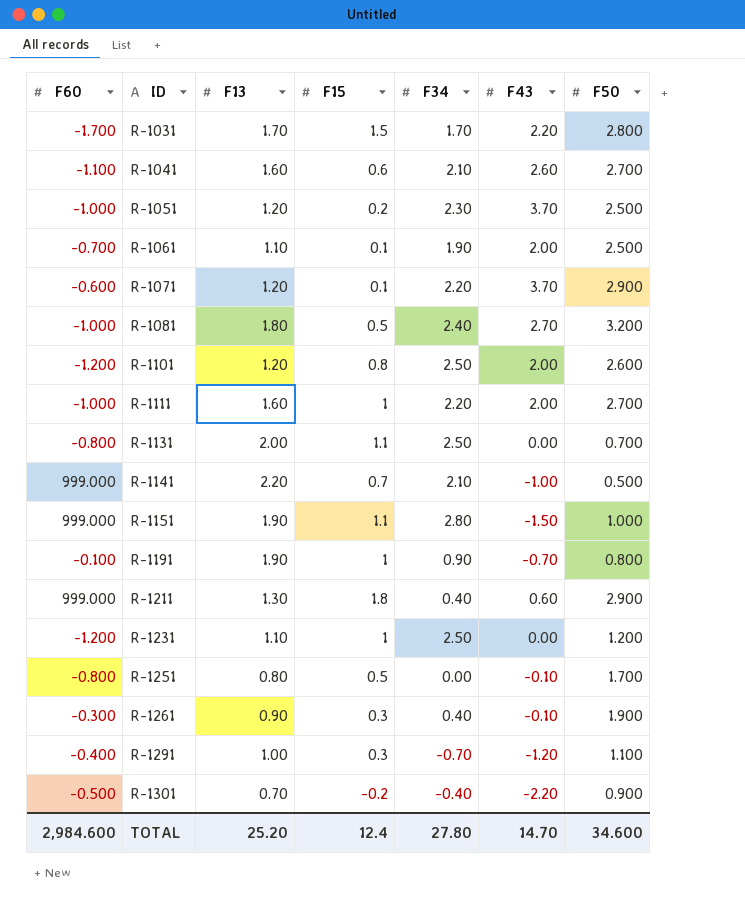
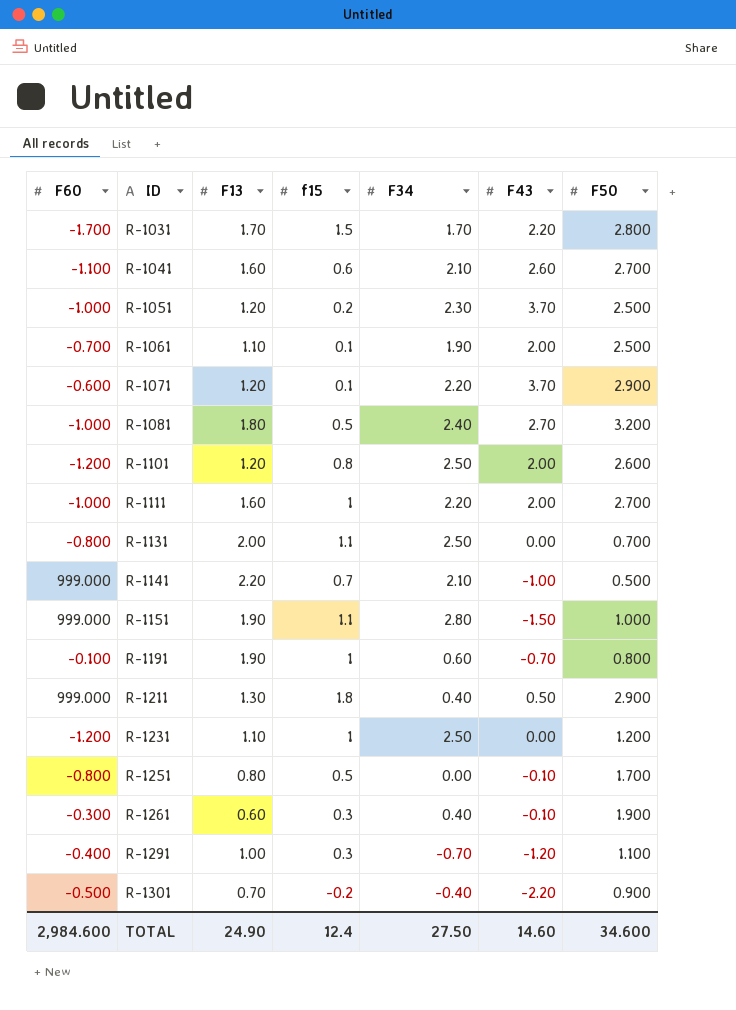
column name: F15 -> f15
R-1191 | F34: 0.90 -> 0.60
R-1211 | F43: 0.60 -> 0.50
R-1261 | F13: 0.90 -> 0.60
TOTAL | F13: 25.20 -> 24.90
TOTAL | F34: 27.80 -> 27.50
TOTAL | F43: 14.70 -> 14.60

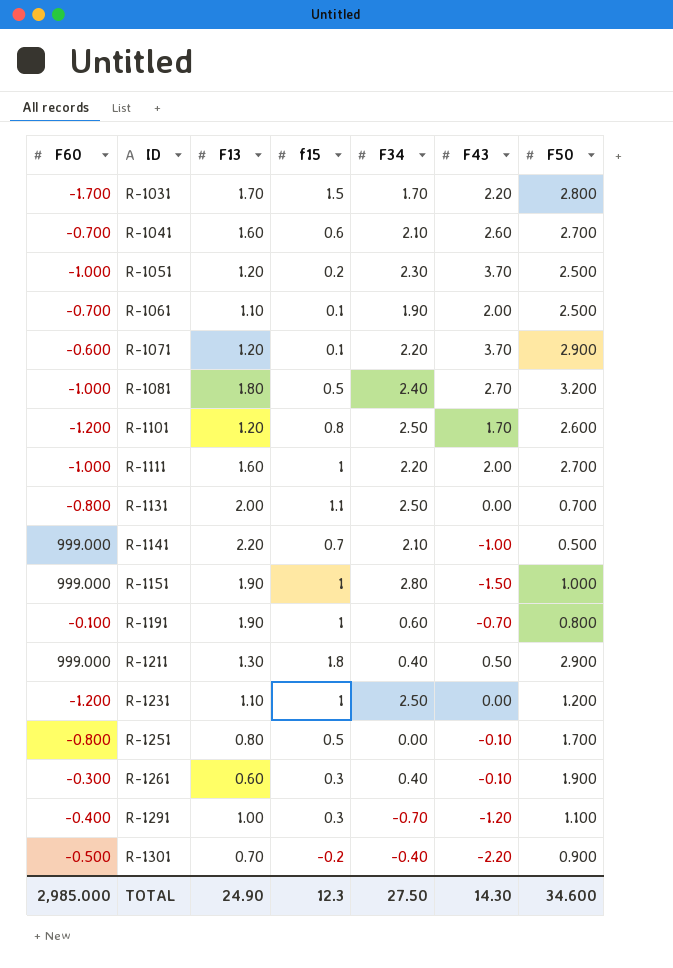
R-1041 | F60: -1.100 -> -0.700
R-1101 | F43: 2.00 -> 1.70
R-1151 | f15: 1.1 -> 1
TOTAL | F60: 2,984.600 -> 2,985.000
TOTAL | f15: 12.4 -> 12.3
TOTAL | F43: 14.60 -> 14.30

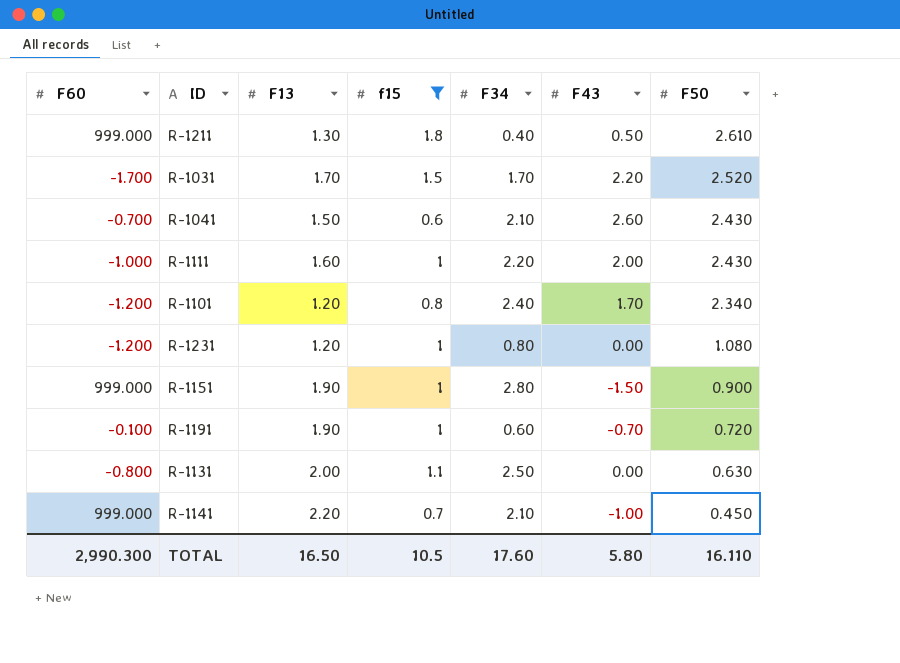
filter: none -> f15 >= 0.6
row order: ID ascending -> F50 descending
R-1211 | F50: 2.900 -> 2.610
R-1031 | F50: 2.800 -> 2.520
R-1041 | F13: 1.60 -> 1.50
R-1041 | F50: 2.700 -> 2.430
R-1111 | F50: 2.700 -> 2.430
R-1101 | F34: 2.50 -> 2.40
R-1101 | F50: 2.600 -> 2.340
R-1231 | F13: 1.10 -> 1.20
R-1231 | F34: 2.50 -> 0.80
R-1231 | F50: 1.200 -> 1.080
R-1151 | F50: 1.000 -> 0.900
R-1191 | F50: 0.800 -> 0.720
R-1131 | F50: 0.700 -> 0.630
R-1141 | F50: 0.500 -> 0.450
TOTAL | F60: 2,985.000 -> 2,990.300
TOTAL | F13: 24.90 -> 16.50
TOTAL | f15: 12.3 -> 10.5
TOTAL | F34: 27.50 -> 17.60
TOTAL | F43: 14.30 -> 5.80
TOTAL | F50: 34.600 -> 16.110

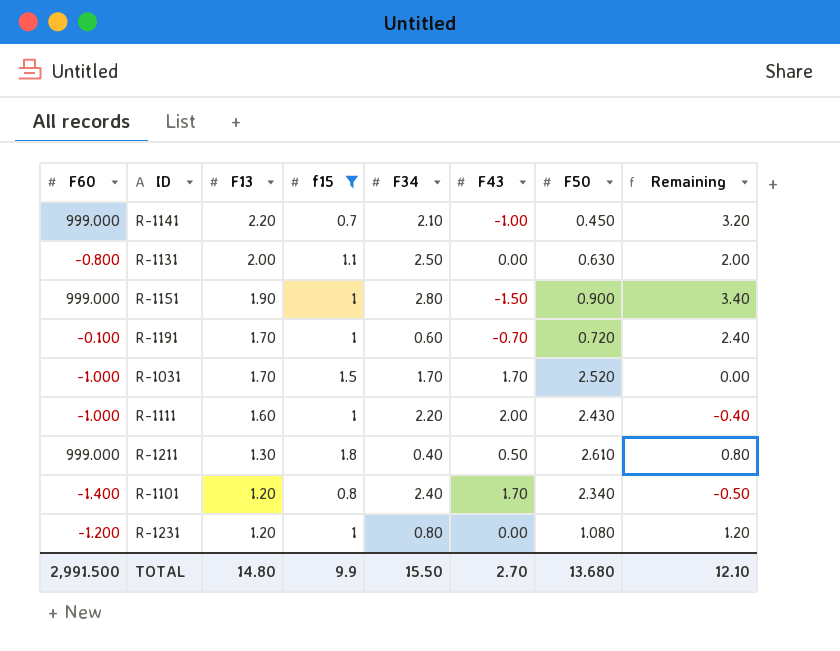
row order: F50 descending -> F13 descending
column Remaining | formula: none -> [F13] - [F43]
row R-1041: -0.700 | 1.50 | 0.6 | 2.10 | 2.60 | 2.430 -> none
R-1191 | F13: 1.90 -> 1.70
R-1031 | F60: -1.700 -> -1.000
R-1031 | F43: 2.20 -> 1.70
R-1101 | F60: -1.200 -> -1.400
TOTAL | F60: 2,990.300 -> 2,991.500
TOTAL | F13: 16.50 -> 14.80
TOTAL | f15: 10.5 -> 9.9
TOTAL | F34: 17.60 -> 15.50
TOTAL | F43: 5.80 -> 2.70
TOTAL | F50: 16.110 -> 13.680

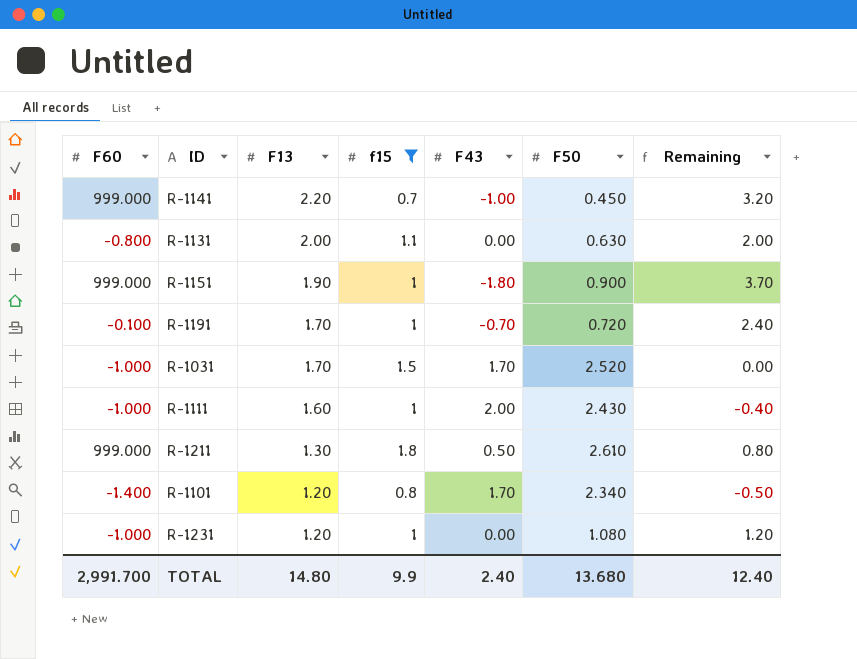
column F34 | position: 5 -> none
R-1151 | F43: -1.50 -> -1.80
R-1151 | Remaining: 3.40 -> 3.70
R-1231 | F60: -1.200 -> -1.000
TOTAL | F60: 2,991.500 -> 2,991.700
TOTAL | F43: 2.70 -> 2.40
TOTAL | Remaining: 12.10 -> 12.40

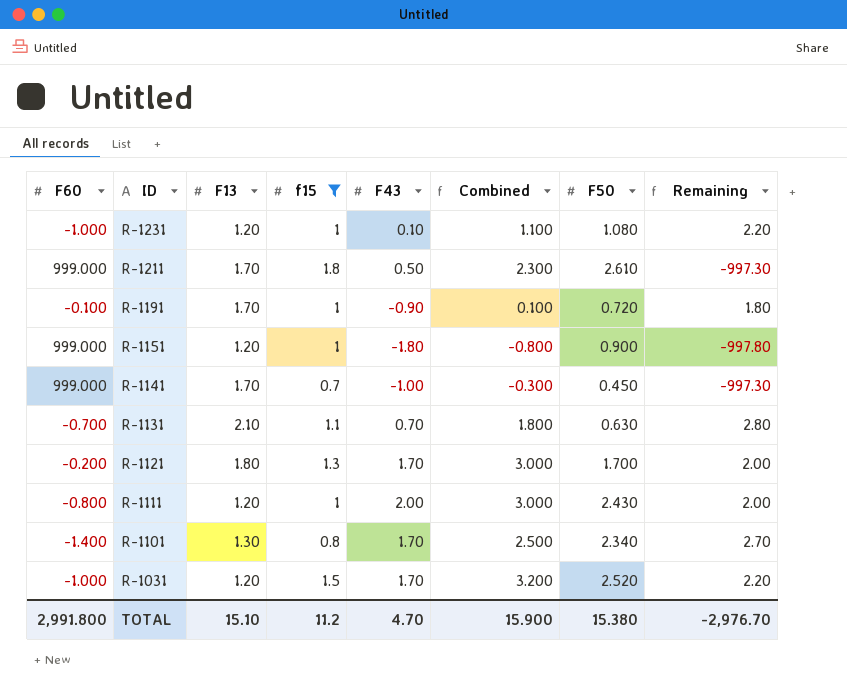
row order: F13 descending -> ID descending
column Combined | formula: none -> [f15] + [F43]
column Remaining | formula: [F13] - [F43] -> [F13] - [F60]
R-1231 | F43: 0.00 -> 0.10
R-1211 | F13: 1.30 -> 1.70
R-1191 | F43: -0.70 -> -0.90
R-1151 | F13: 1.90 -> 1.20
R-1141 | F13: 2.20 -> 1.70
R-1131 | F60: -0.800 -> -0.700
R-1131 | F13: 2.00 -> 2.10
R-1131 | F43: 0.00 -> 0.70
row R-1121: none -> -0.200 | 1.80 | 1.3 | 1.70 | 3.000 | 1.700 | 2.00
R-1111 | F60: -1.000 -> -0.800
R-1111 | F13: 1.60 -> 1.20
R-1101 | F13: 1.20 -> 1.30
R-1031 | F13: 1.70 -> 1.20
TOTAL | F60: 2,991.700 -> 2,991.800
TOTAL | F13: 14.80 -> 15.10
TOTAL | f15: 9.9 -> 11.2
TOTAL | F43: 2.40 -> 4.70
TOTAL | F50: 13.680 -> 15.380
TOTAL | Remaining: 12.40 -> -2,976.70

